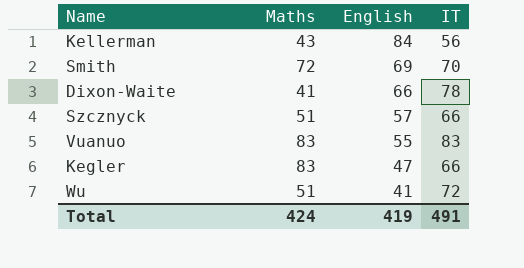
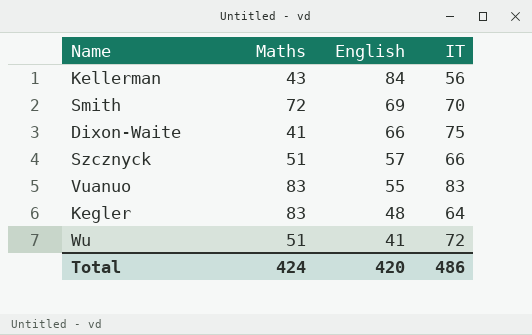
Dixon-Waite | IT: 78 -> 75
Kegler | English: 47 -> 48
Kegler | IT: 66 -> 64
Total | English: 419 -> 420
Total | IT: 491 -> 486

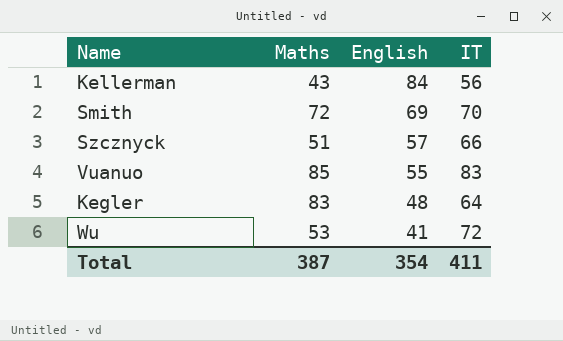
row Dixon-Waite: 41 | 66 | 75 -> none
Vuanuo | Maths: 83 -> 85
Wu | Maths: 51 -> 53
Total | Maths: 424 -> 387
Total | English: 420 -> 354
Total | IT: 486 -> 411

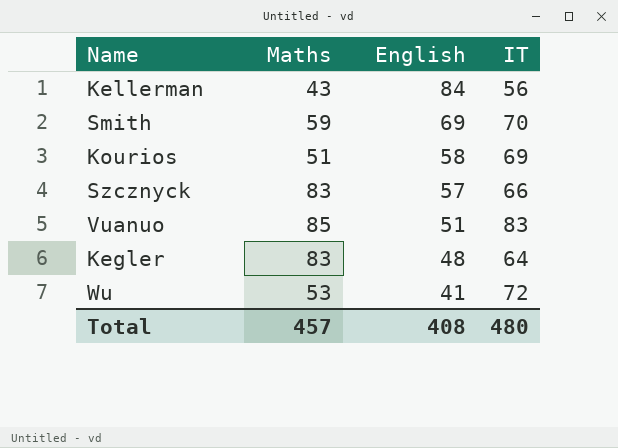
Smith | Maths: 72 -> 59
row Kourios: none -> 51 | 58 | 69
Szcznyck | Maths: 51 -> 83
Vuanuo | English: 55 -> 51
Total | Maths: 387 -> 457
Total | English: 354 -> 408
Total | IT: 411 -> 480

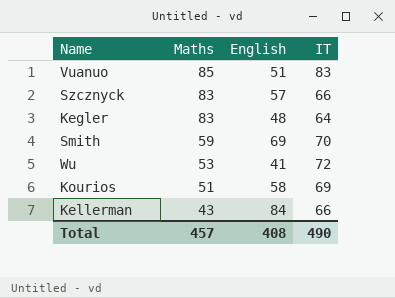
row order: English descending -> Maths descending
Kellerman | IT: 56 -> 66
Total | IT: 480 -> 490

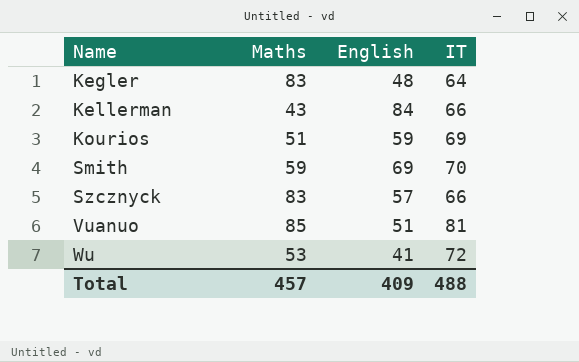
row order: Maths descending -> Name ascending
Kourios | English: 58 -> 59
Vuanuo | IT: 83 -> 81
Total | English: 408 -> 409
Total | IT: 490 -> 488

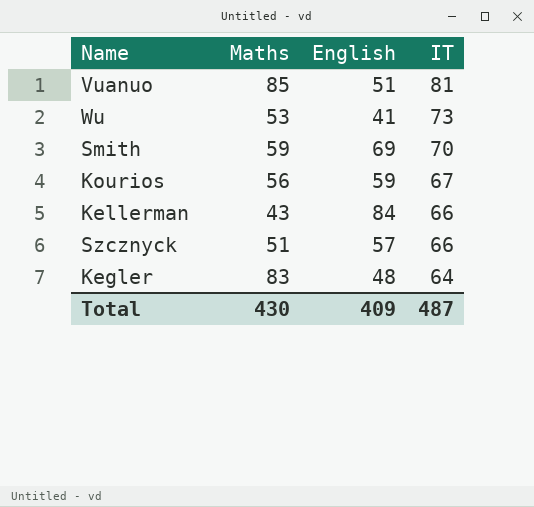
row order: Name ascending -> IT descending
Wu | IT: 72 -> 73
Kourios | Maths: 51 -> 56
Kourios | IT: 69 -> 67
Szcznyck | Maths: 83 -> 51
Total | Maths: 457 -> 430
Total | IT: 488 -> 487

